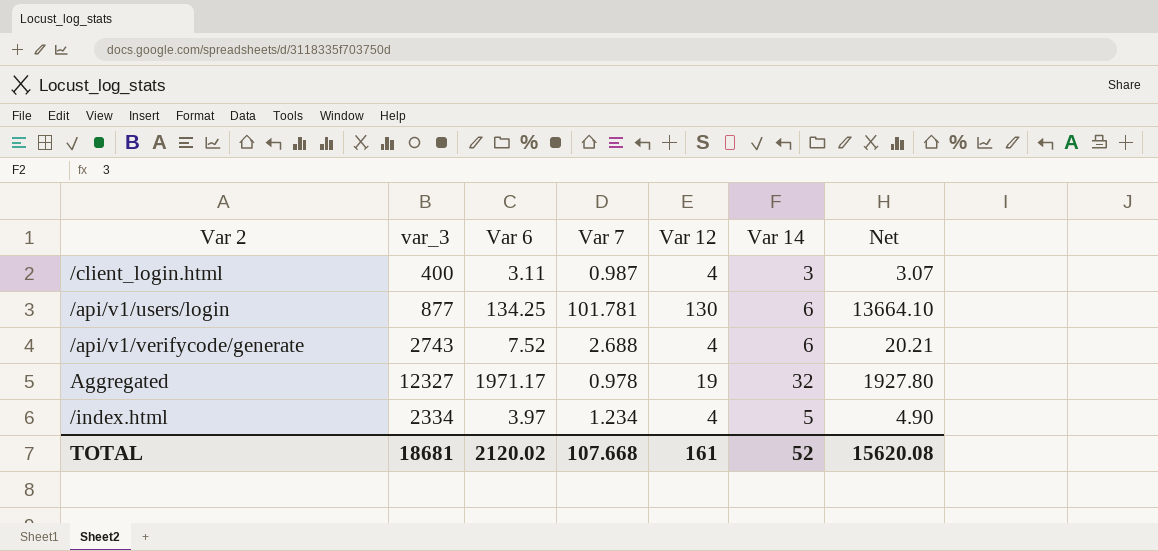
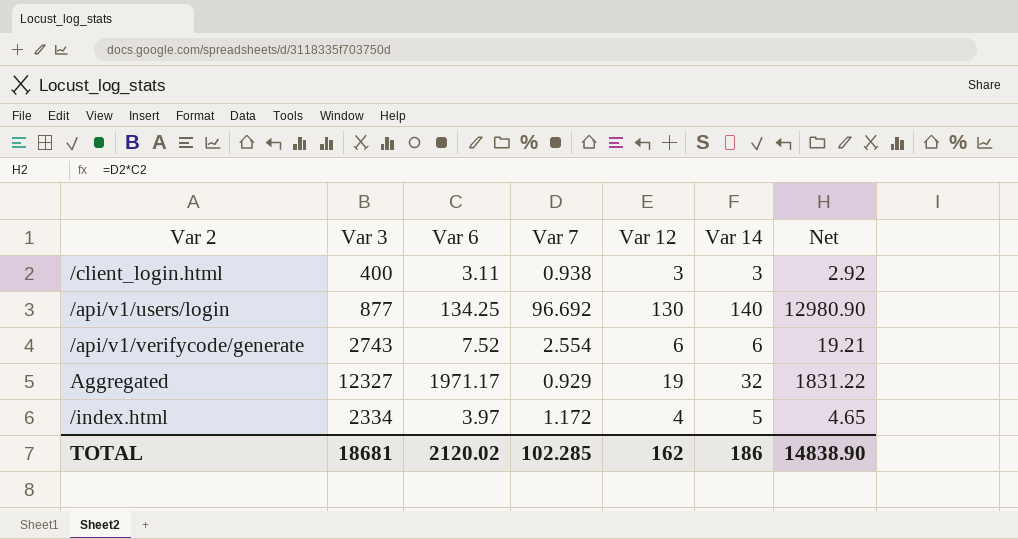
column name: var_3 -> Var 3
/client_login.html | Var 7: 0.987 -> 0.938
/client_login.html | Var 12: 4 -> 3
/client_login.html | Net: 3.07 -> 2.92
/api/v1/users/login | Var 7: 101.781 -> 96.692
/api/v1/users/login | Var 14: 6 -> 140
/api/v1/users/login | Net: 13664.10 -> 12980.90
/api/v1/verifycode/generate | Var 7: 2.688 -> 2.554
/api/v1/verifycode/generate | Var 12: 4 -> 6
/api/v1/verifycode/generate | Net: 20.21 -> 19.21
Aggregated | Var 7: 0.978 -> 0.929
Aggregated | Net: 1927.80 -> 1831.22
/index.html | Var 7: 1.234 -> 1.172
/index.html | Net: 4.90 -> 4.65
TOTAL | Var 7: 107.668 -> 102.285
TOTAL | Var 12: 161 -> 162
TOTAL | Var 14: 52 -> 186
TOTAL | Net: 15620.08 -> 14838.90

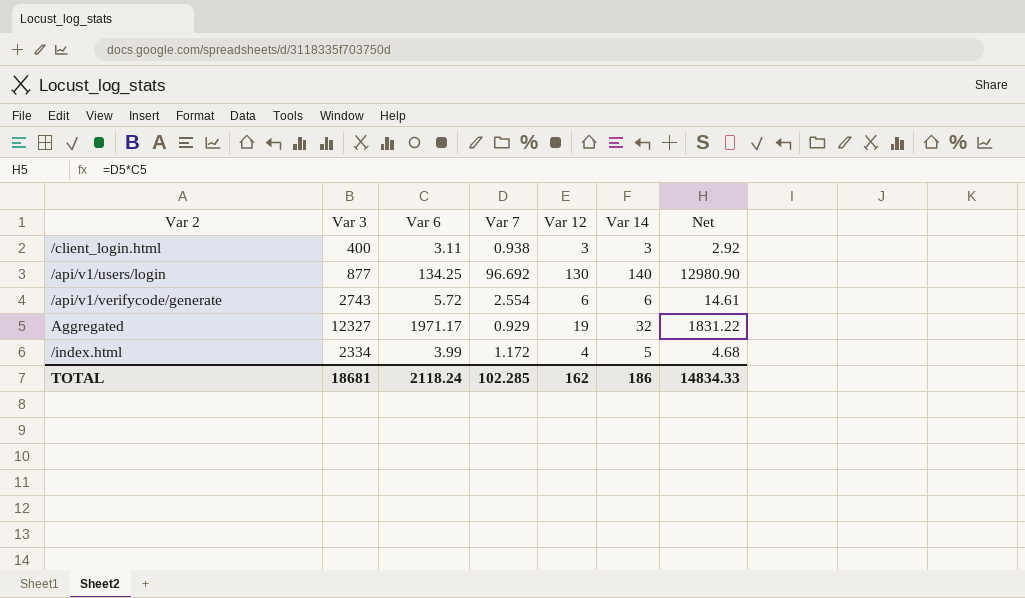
/api/v1/verifycode/generate | Var 6: 7.52 -> 5.72
/api/v1/verifycode/generate | Net: 19.21 -> 14.61
/index.html | Var 6: 3.97 -> 3.99
/index.html | Net: 4.65 -> 4.68
TOTAL | Var 6: 2120.02 -> 2118.24
TOTAL | Net: 14838.90 -> 14834.33

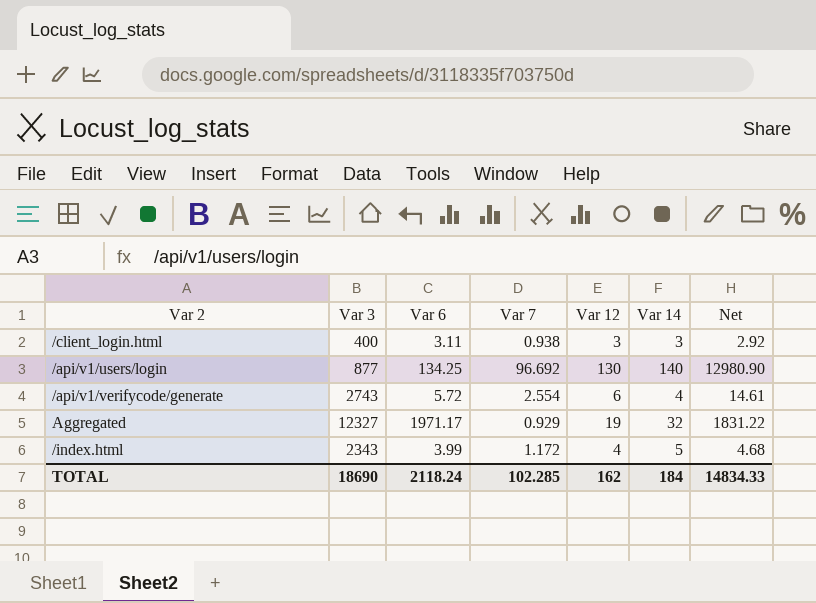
/api/v1/verifycode/generate | Var 14: 6 -> 4
/index.html | Var 3: 2334 -> 2343
TOTAL | Var 3: 18681 -> 18690
TOTAL | Var 14: 186 -> 184

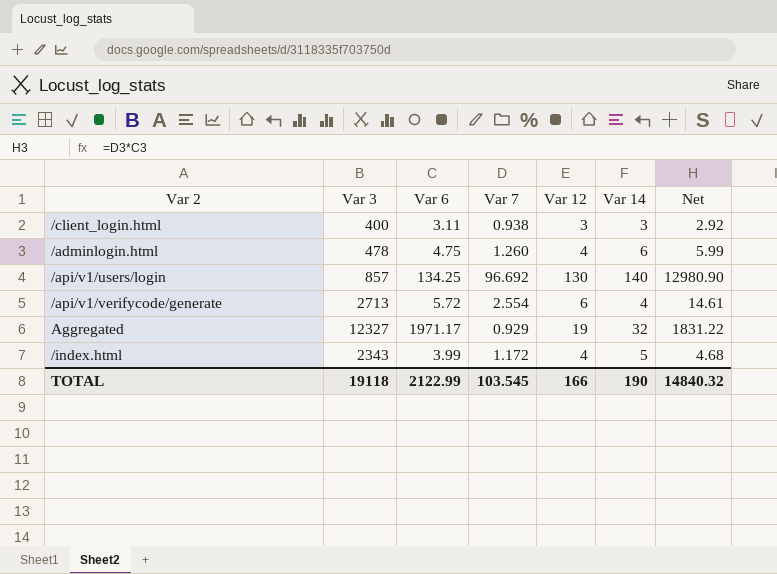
row /adminlogin.html: none -> 478 | 4.75 | 1.260 | 4 | 6 | 5.99
/api/v1/users/login | Var 3: 877 -> 857
/api/v1/verifycode/generate | Var 3: 2743 -> 2713
TOTAL | Var 3: 18690 -> 19118
TOTAL | Var 6: 2118.24 -> 2122.99
TOTAL | Var 7: 102.285 -> 103.545
TOTAL | Var 12: 162 -> 166
TOTAL | Var 14: 184 -> 190
TOTAL | Net: 14834.33 -> 14840.32

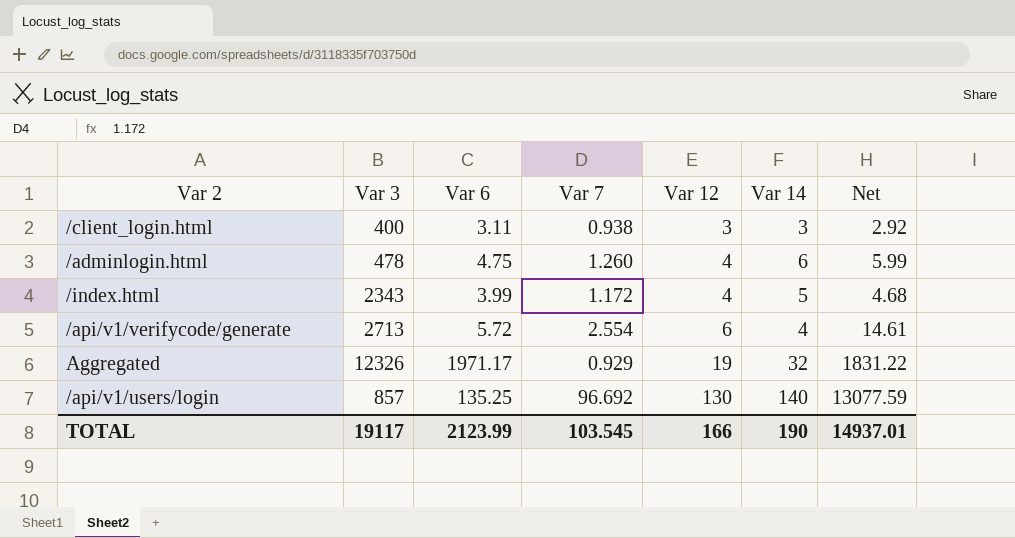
row order: none -> Var 12 ascending
Aggregated | Var 3: 12327 -> 12326
/api/v1/users/login | Var 6: 134.25 -> 135.25
/api/v1/users/login | Net: 12980.90 -> 13077.59
TOTAL | Var 3: 19118 -> 19117
TOTAL | Var 6: 2122.99 -> 2123.99
TOTAL | Net: 14840.32 -> 14937.01

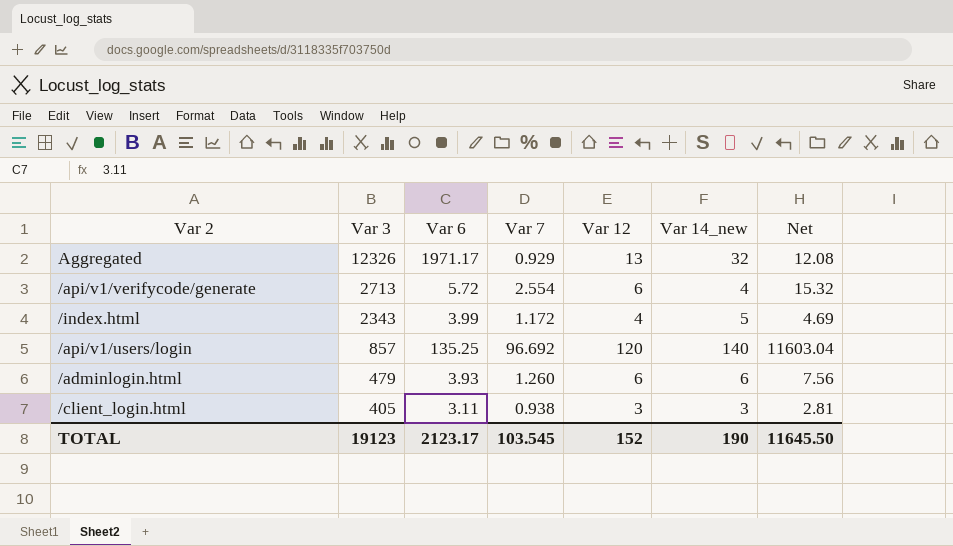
row order: Var 12 ascending -> Var 3 descending
column name: Var 14 -> Var 14_new
column Net | formula: [Var 6] * [Var 7] -> [Var 7] * [Var 12]
Aggregated | Var 12: 19 -> 13
/api/v1/users/login | Var 12: 130 -> 120
/adminlogin.html | Var 3: 478 -> 479
/adminlogin.html | Var 6: 4.75 -> 3.93
/adminlogin.html | Var 12: 4 -> 6
/client_login.html | Var 3: 400 -> 405
TOTAL | Var 3: 19117 -> 19123
TOTAL | Var 6: 2123.99 -> 2123.17
TOTAL | Var 12: 166 -> 152
TOTAL | Net: 14937.01 -> 11645.50

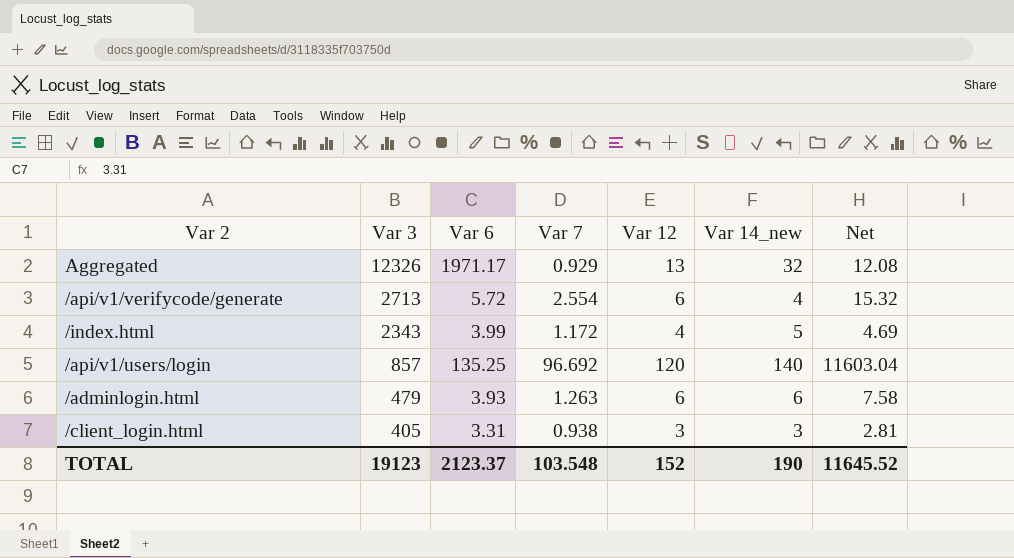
/adminlogin.html | Var 7: 1.260 -> 1.263
/adminlogin.html | Net: 7.56 -> 7.58
/client_login.html | Var 6: 3.11 -> 3.31
TOTAL | Var 6: 2123.17 -> 2123.37
TOTAL | Var 7: 103.545 -> 103.548
TOTAL | Net: 11645.50 -> 11645.52

